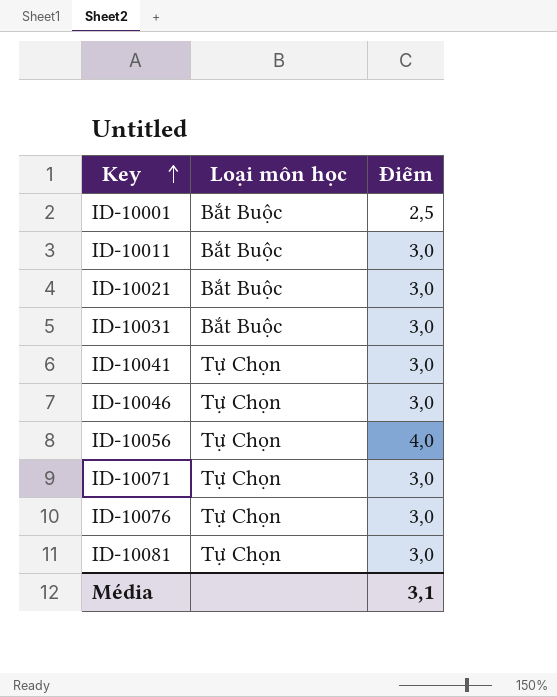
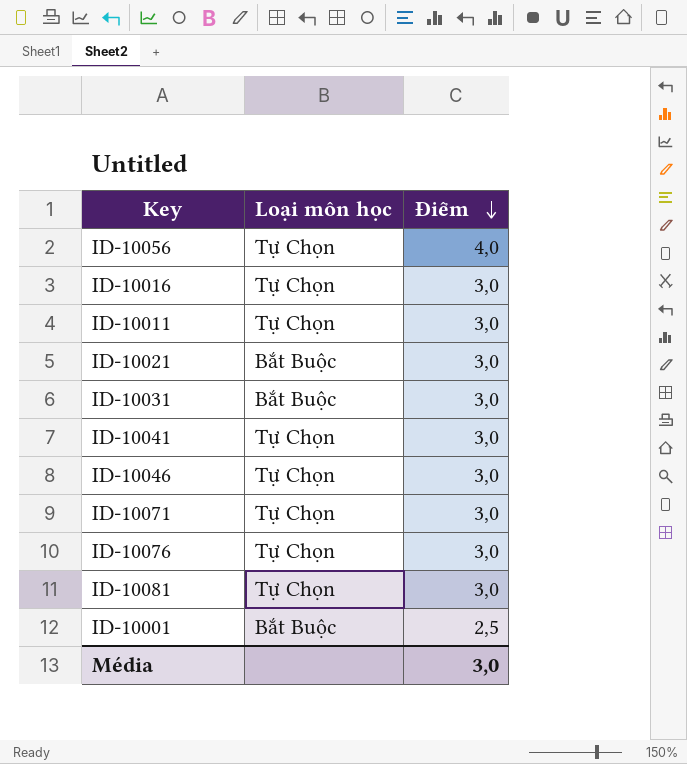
row order: Key ascending -> Điểm descending
row ID-10016: none -> Tự Chọn | 3,0
ID-10011 | Loại môn học: Bắt Buộc -> Tự Chọn
Média | Điểm: 3,1 -> 3,0

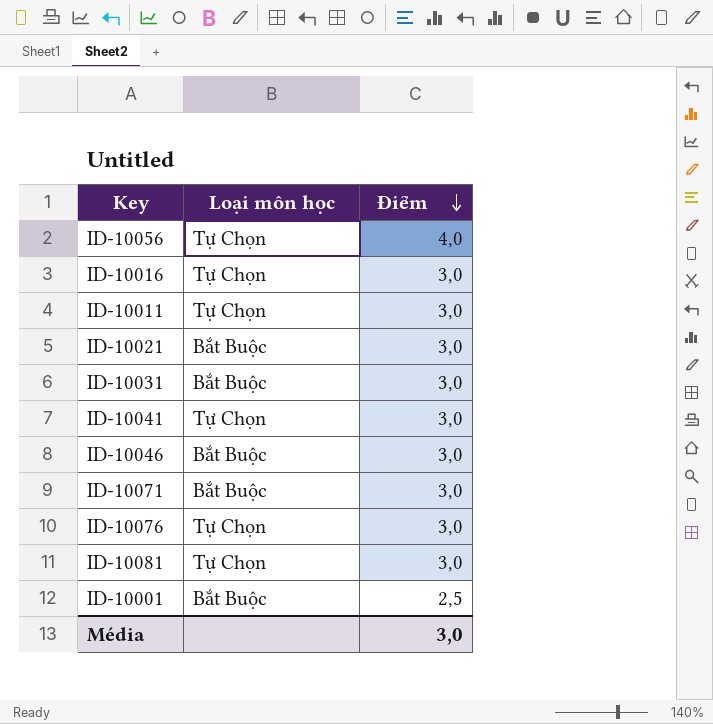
ID-10046 | Loại môn học: Tự Chọn -> Bắt Buộc
ID-10071 | Loại môn học: Tự Chọn -> Bắt Buộc

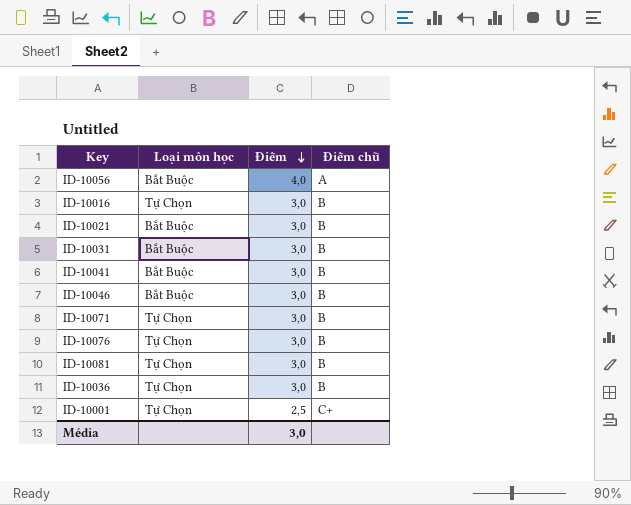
column Điểm chữ | position: none -> 4
row ID-10011: Tự Chọn | 3,0 -> none
ID-10056 | Loại môn học: Tự Chọn -> Bắt Buộc
ID-10041 | Loại môn học: Tự Chọn -> Bắt Buộc
ID-10071 | Loại môn học: Bắt Buộc -> Tự Chọn
row ID-10036: none -> Tự Chọn | 3,0 | B
ID-10001 | Loại môn học: Bắt Buộc -> Tự Chọn

